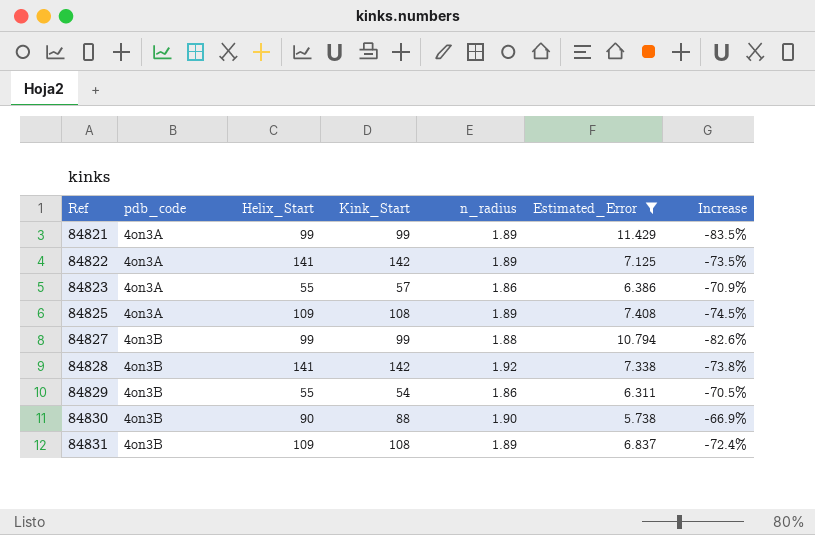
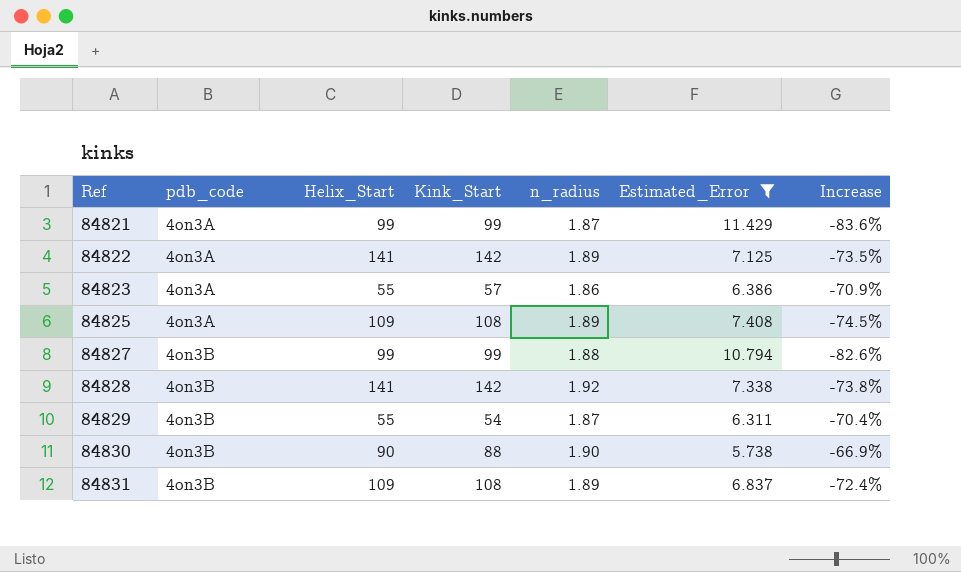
84821 | n_radius: 1.89 -> 1.87
84821 | Increase: -83.5% -> -83.6%
84829 | n_radius: 1.86 -> 1.87
84829 | Increase: -70.5% -> -70.4%

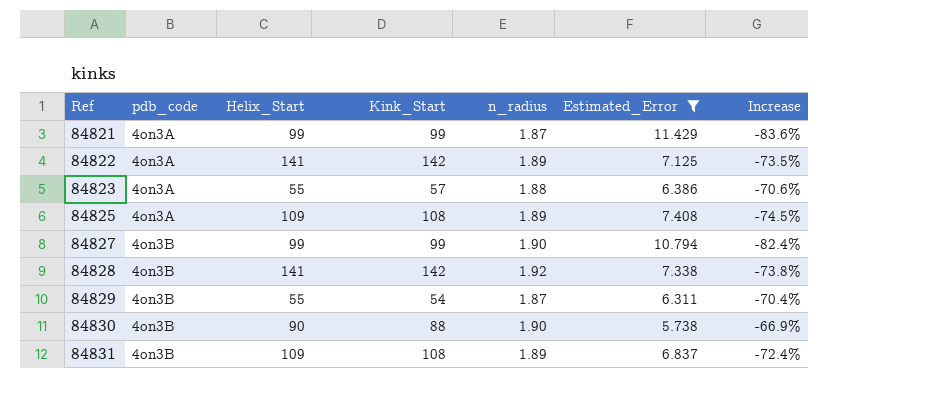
84823 | n_radius: 1.86 -> 1.88
84823 | Increase: -70.9% -> -70.6%
84827 | n_radius: 1.88 -> 1.90
84827 | Increase: -82.6% -> -82.4%

